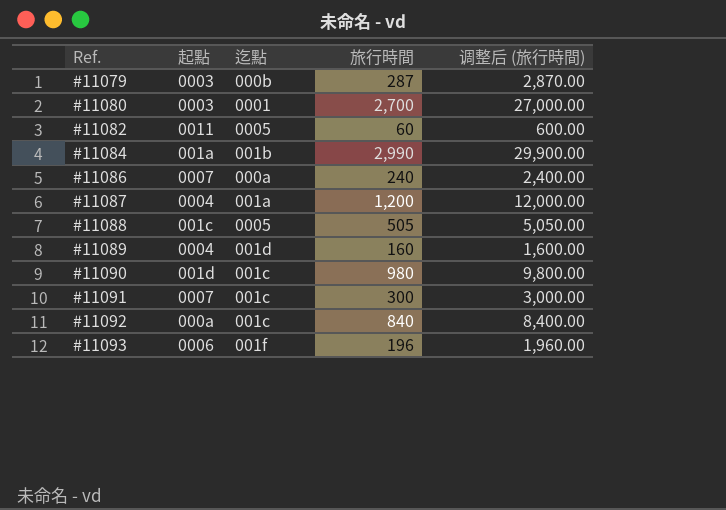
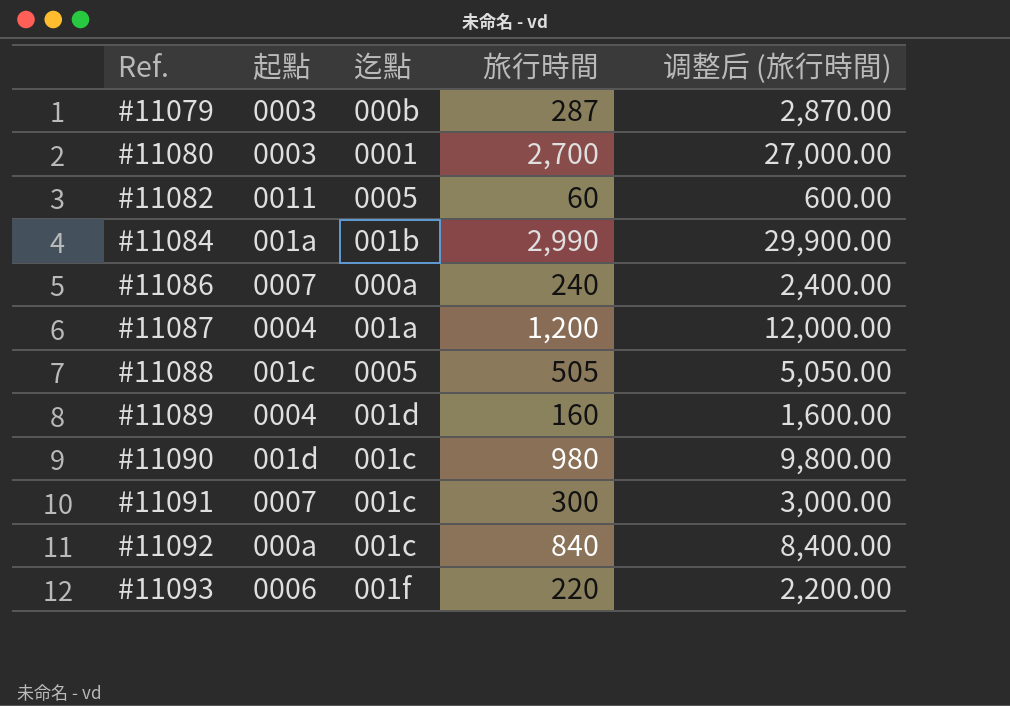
#11093 | 旅行時間: 196 -> 220
#11093 | 调整后 (旅行時間): 1,960.00 -> 2,200.00

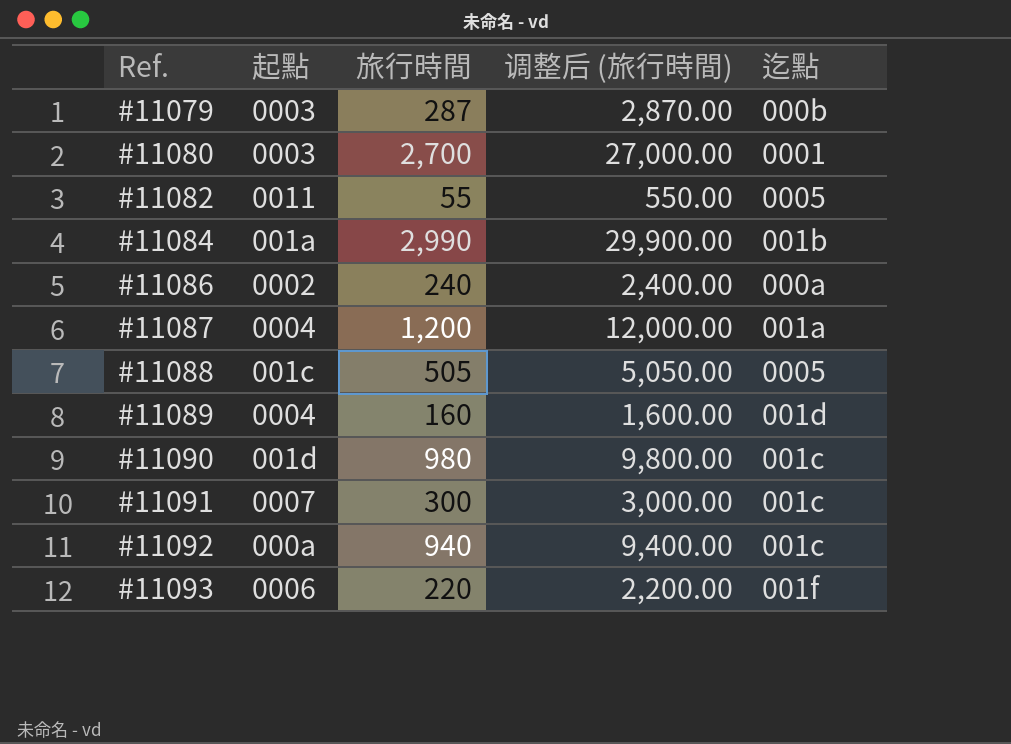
column 迄點 | position: 3 -> 5
#11082 | 旅行時間: 60 -> 55
#11082 | 调整后 (旅行時間): 600.00 -> 550.00
#11086 | 起點: 0007 -> 0002
#11092 | 旅行時間: 840 -> 940
#11092 | 调整后 (旅行時間): 8,400.00 -> 9,400.00

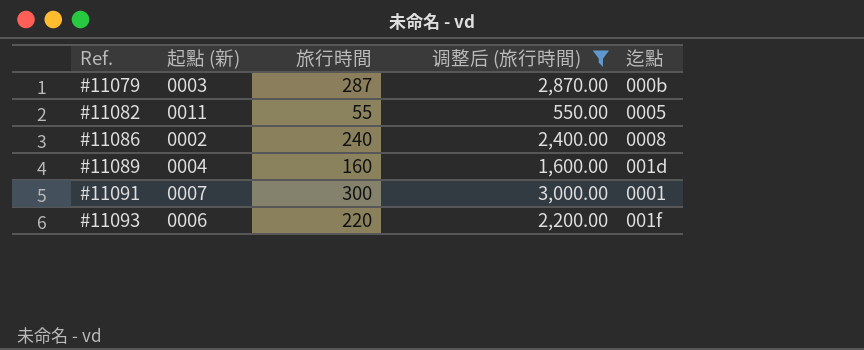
filter: none -> 调整后 (旅行時間) <= 3,000.00
column name: 起點 -> 起點 (新)
#11086 | 迄點: 000a -> 0008
#11091 | 迄點: 001c -> 0001

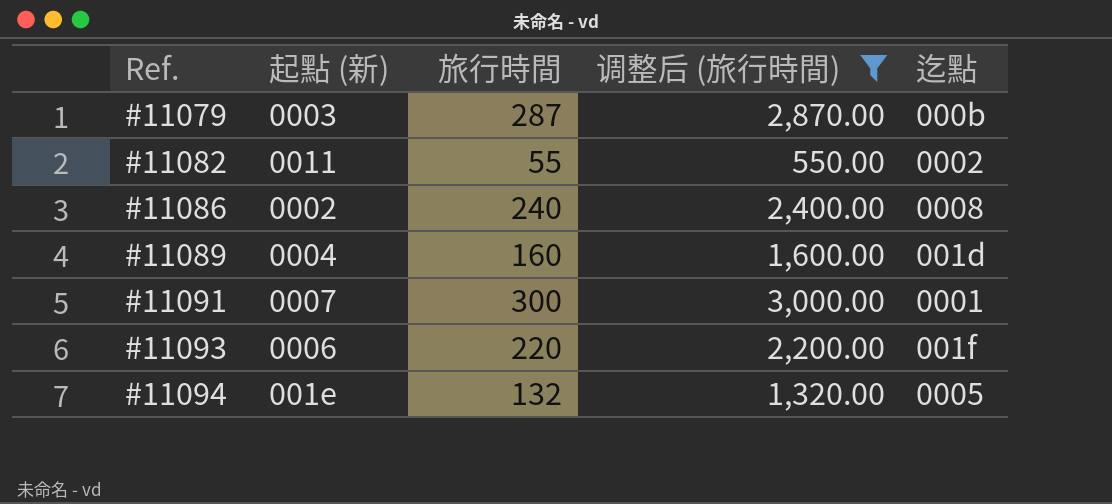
#11082 | 迄點: 0005 -> 0002
row #11094: none -> 001e | 132 | 1,320.00 | 0005

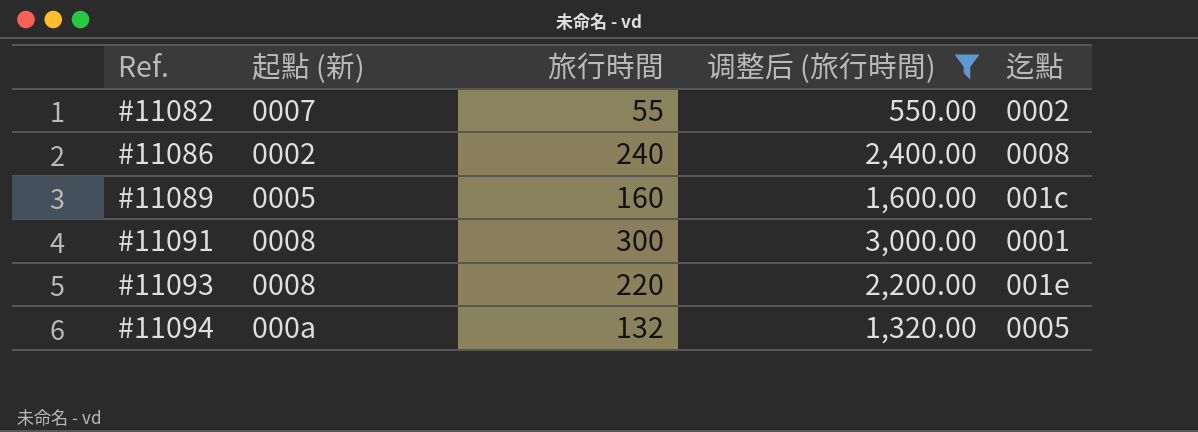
row #11079: 0003 | 287 | 2,870.00 | 000b -> none
#11082 | 起點 (新): 0011 -> 0007
#11089 | 起點 (新): 0004 -> 0005
#11089 | 迄點: 001d -> 001c
#11091 | 起點 (新): 0007 -> 0008
#11093 | 起點 (新): 0006 -> 0008
#11093 | 迄點: 001f -> 001e
#11094 | 起點 (新): 001e -> 000a

